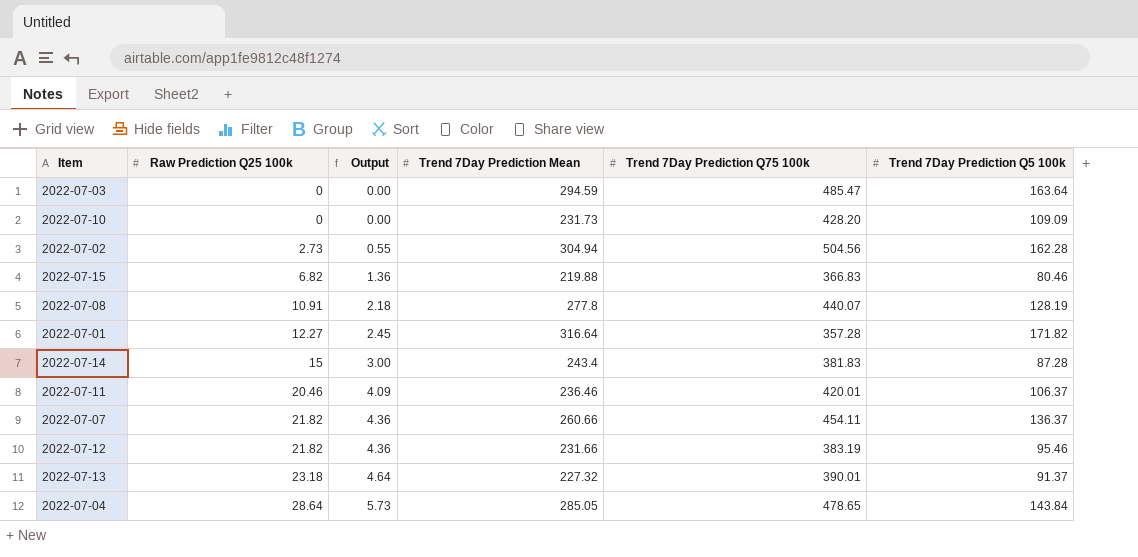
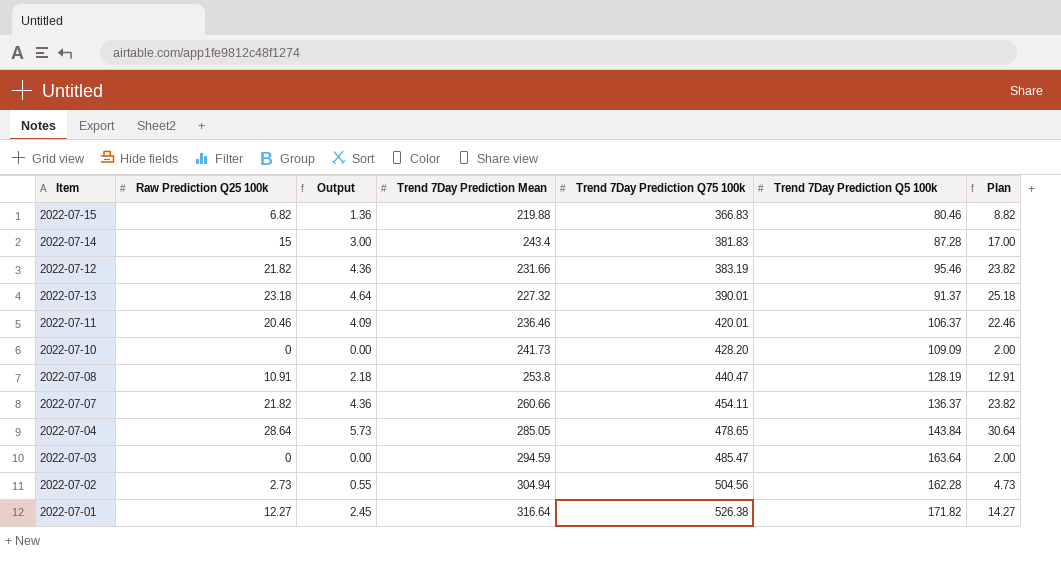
row order: Raw Prediction Q25 100k ascending -> Trend 7Day Prediction Q75 100k ascending
column Plan | formula: none -> [Raw Prediction Q25 100k] + 2
2022-07-10 | Trend 7Day Prediction Mean: 231.73 -> 241.73
2022-07-08 | Trend 7Day Prediction Mean: 277.8 -> 253.8
2022-07-08 | Trend 7Day Prediction Q75 100k: 440.07 -> 440.47
2022-07-01 | Trend 7Day Prediction Q75 100k: 357.28 -> 526.38

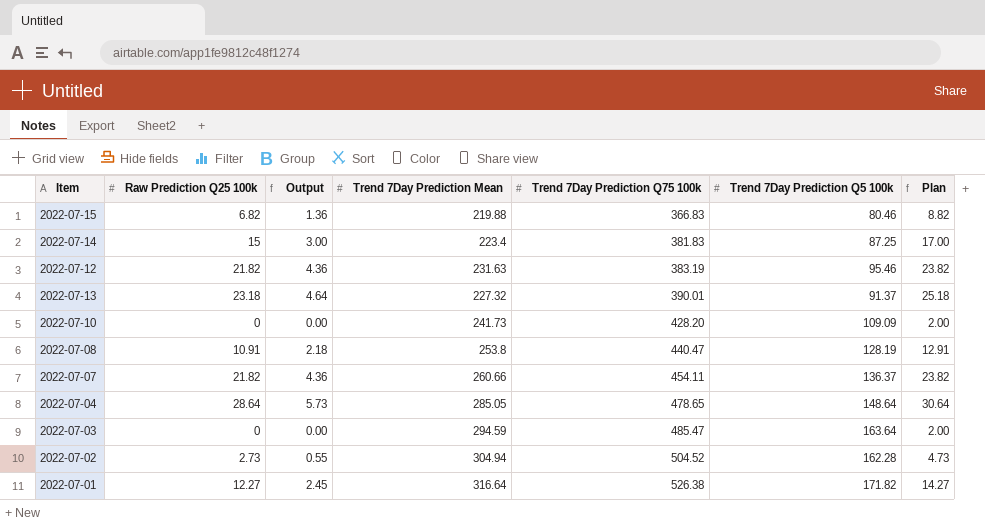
row 2022-07-11: 20.46 | 4.09 | 236.46 | 420.01 | 106.37 | 22.46 -> none
2022-07-14 | Trend 7Day Prediction Mean: 243.4 -> 223.4
2022-07-14 | Trend 7Day Prediction Q5 100k: 87.28 -> 87.25
2022-07-12 | Trend 7Day Prediction Mean: 231.66 -> 231.63
2022-07-04 | Trend 7Day Prediction Q5 100k: 143.84 -> 148.64
2022-07-02 | Trend 7Day Prediction Q75 100k: 504.56 -> 504.52

